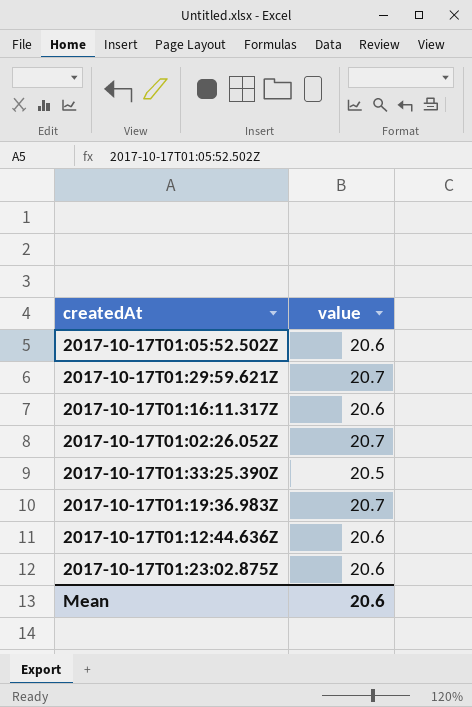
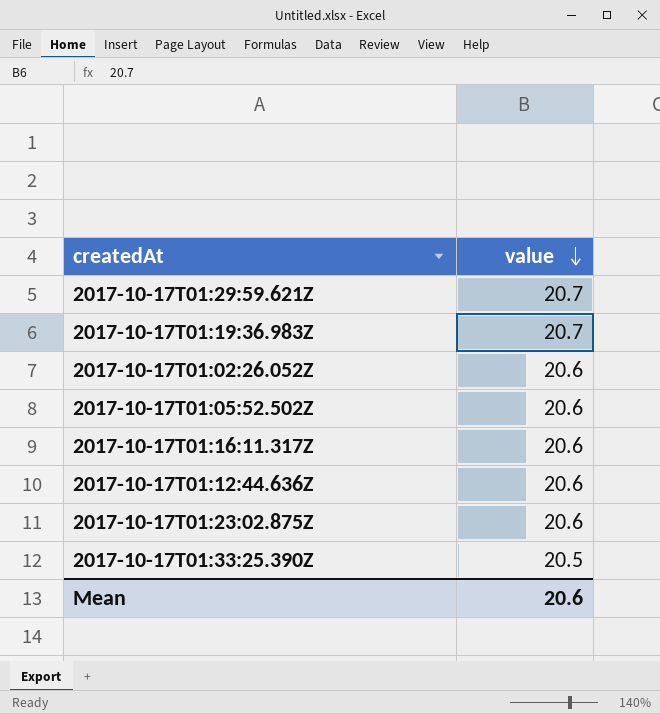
row order: none -> value descending
2017-10-17T01:02:26.052Z | value: 20.7 -> 20.6

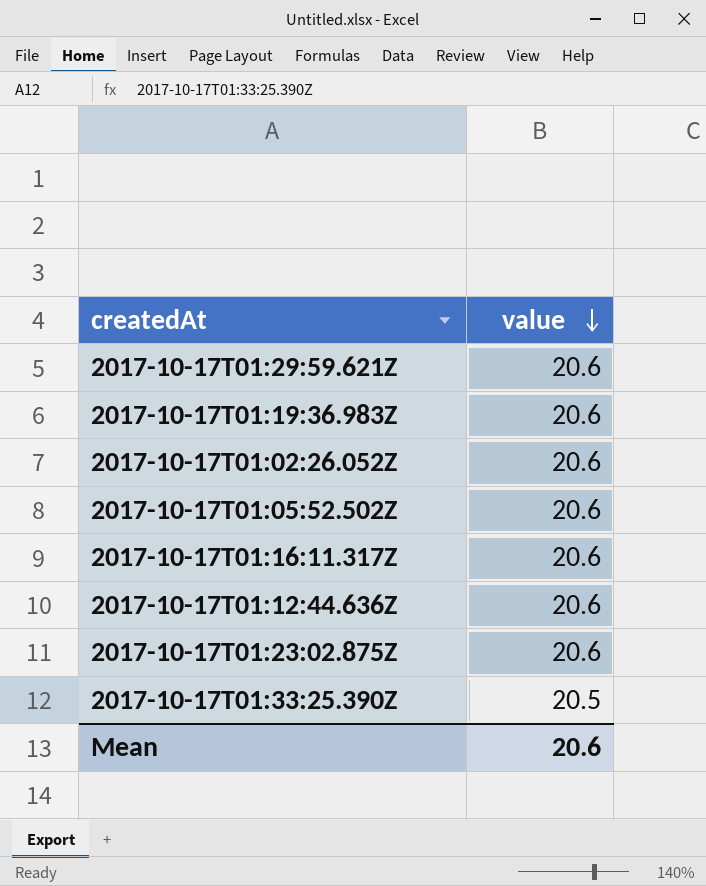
2017-10-17T01:29:59.621Z | value: 20.7 -> 20.6
2017-10-17T01:19:36.983Z | value: 20.7 -> 20.6

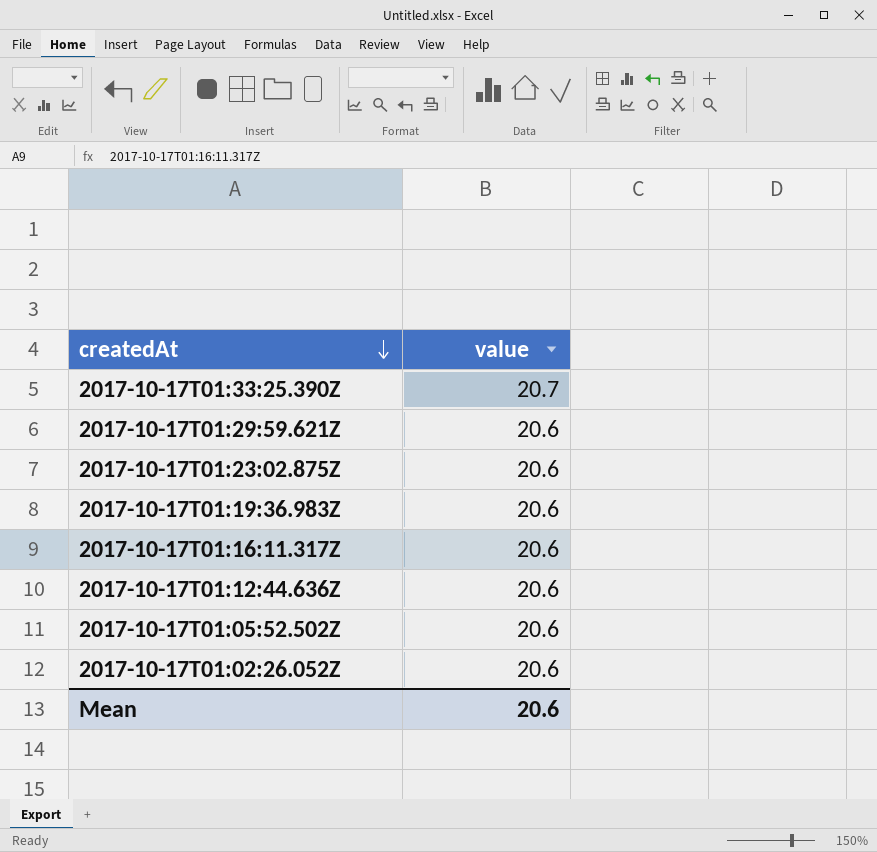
row order: value descending -> createdAt descending
2017-10-17T01:33:25.390Z | value: 20.5 -> 20.7

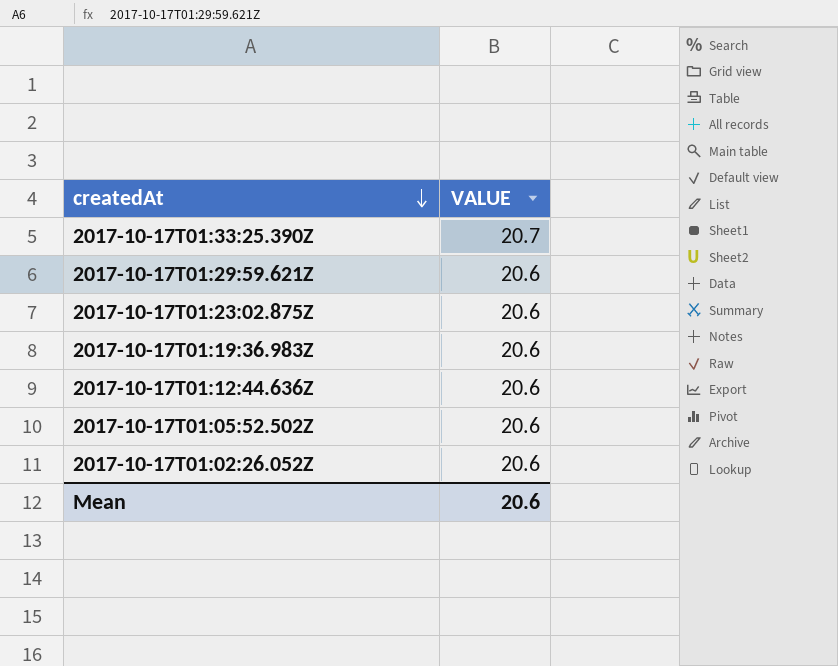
column name: value -> VALUE
row 2017-10-17T01:16:11.317Z: 20.6 -> none

